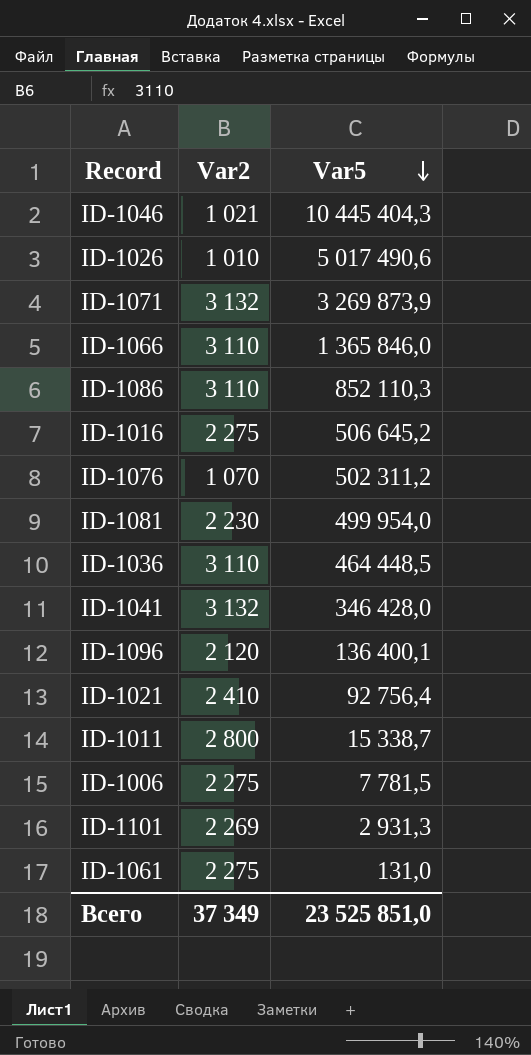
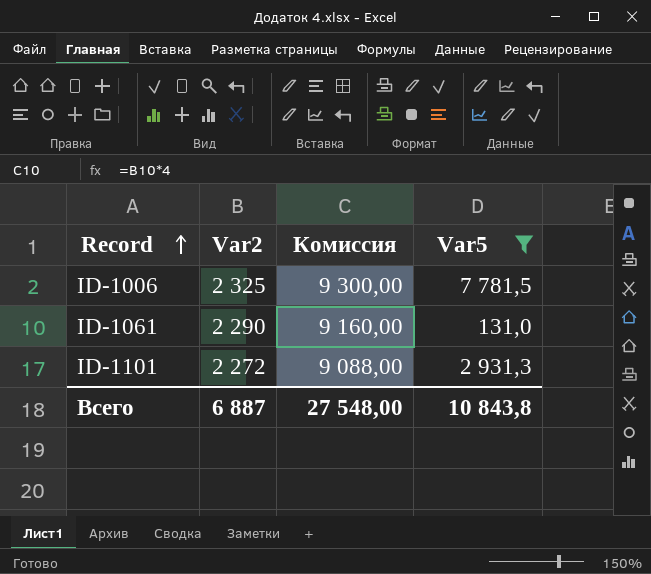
filter: none -> Var5 <= 7 781,5
row order: Var5 descending -> Record ascending
column Комиссия | formula: none -> [Var2] * 4
ID-1006 | Var2: 2 275 -> 2 325
ID-1061 | Var2: 2 275 -> 2 290
ID-1101 | Var2: 2 269 -> 2 272
Всего | Var2: 37 349 -> 6 887
Всего | Var5: 23 525 851,0 -> 10 843,8

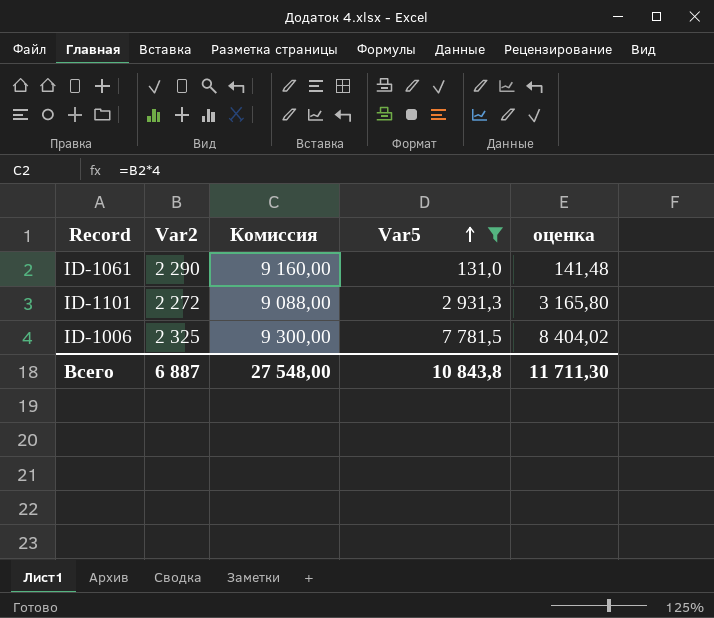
row order: Record ascending -> Var5 ascending
column оценка | formula: none -> [Var5] * 1,08

